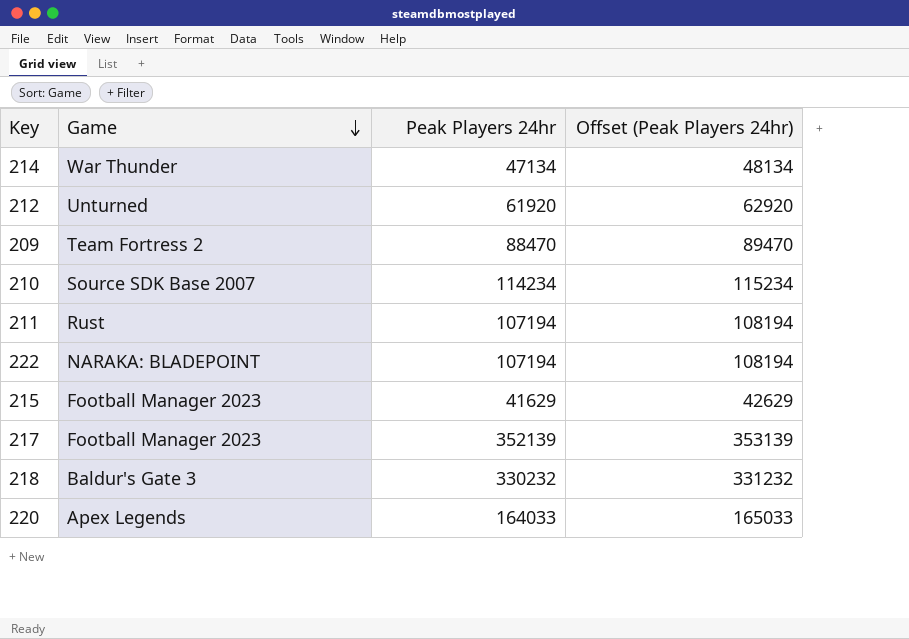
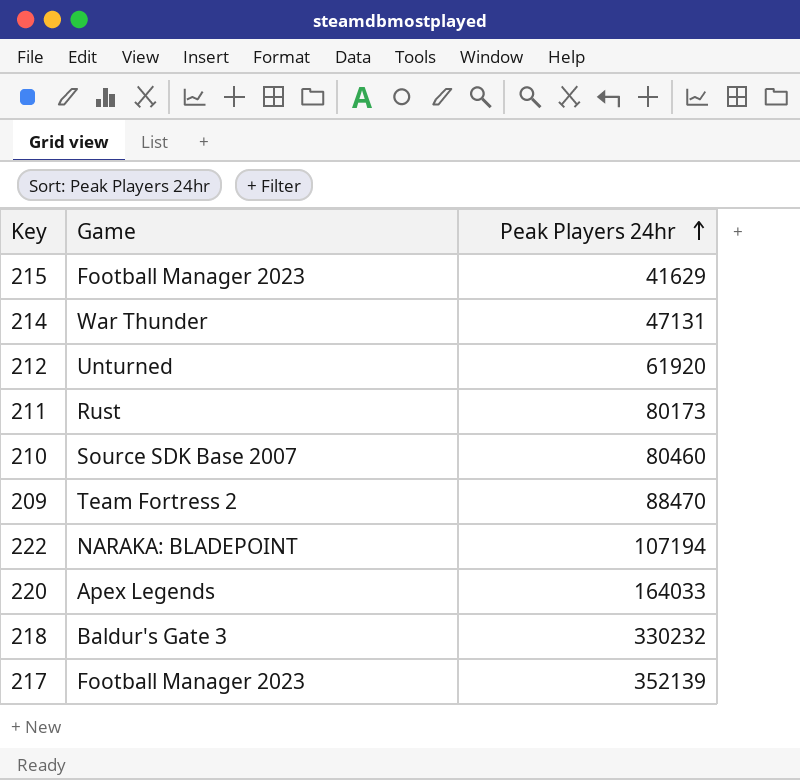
row order: Game descending -> Peak Players 24hr ascending
column Offset (Peak Players 24hr) | formula: [Peak Players 24hr] + 1000 -> none
214 | Peak Players 24hr: 47134 -> 47131
211 | Peak Players 24hr: 107194 -> 80173
210 | Peak Players 24hr: 114234 -> 80460

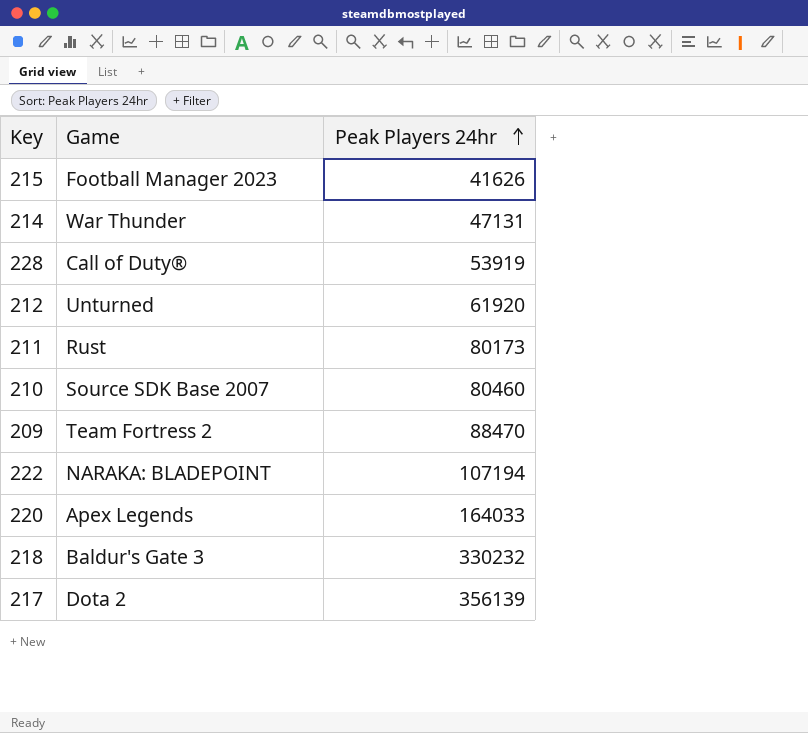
215 | Peak Players 24hr: 41629 -> 41626
row 228: none -> Call of Duty® | 53919
217 | Game: Football Manager 2023 -> Dota 2
217 | Peak Players 24hr: 352139 -> 356139

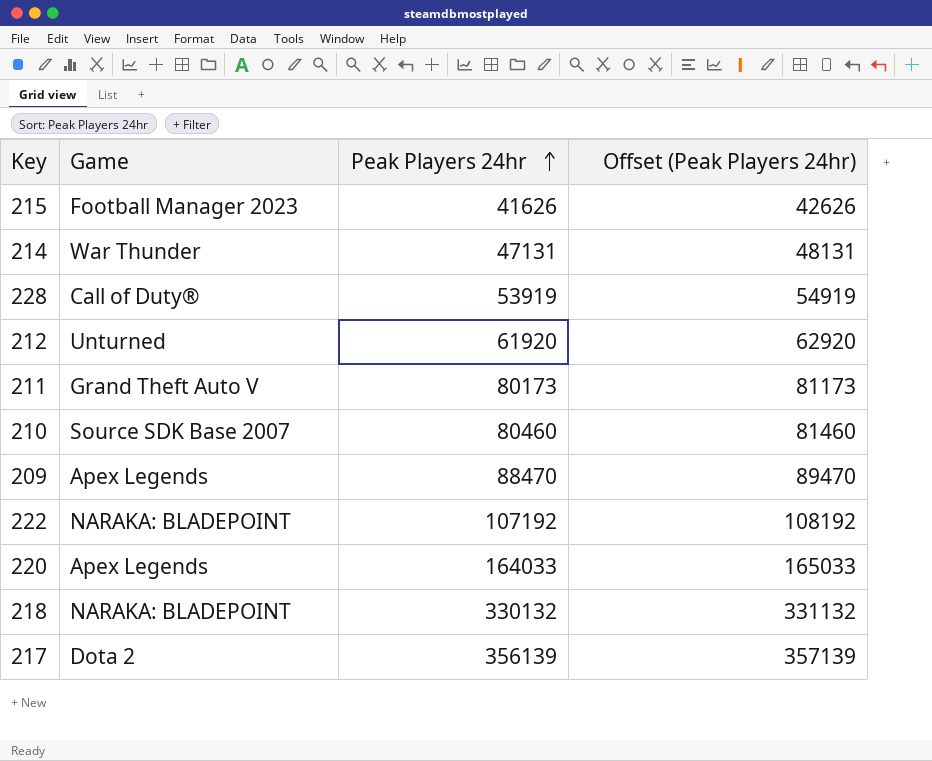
column Offset (Peak Players 24hr) | formula: none -> [Peak Players 24hr] + 1000
211 | Game: Rust -> Grand Theft Auto V
209 | Game: Team Fortress 2 -> Apex Legends
222 | Peak Players 24hr: 107194 -> 107192
218 | Game: Baldur's Gate 3 -> NARAKA: BLADEPOINT
218 | Peak Players 24hr: 330232 -> 330132

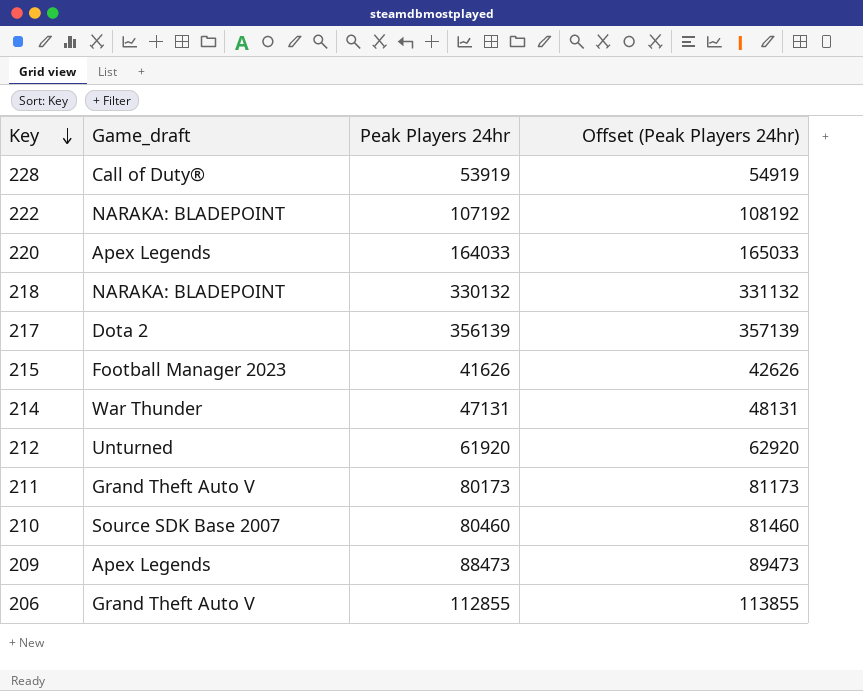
row order: Peak Players 24hr ascending -> Key descending
column name: Game -> Game_draft
209 | Peak Players 24hr: 88470 -> 88473
209 | Offset (Peak Players 24hr): 89470 -> 89473
row 206: none -> Grand Theft Auto V | 112855 | 113855

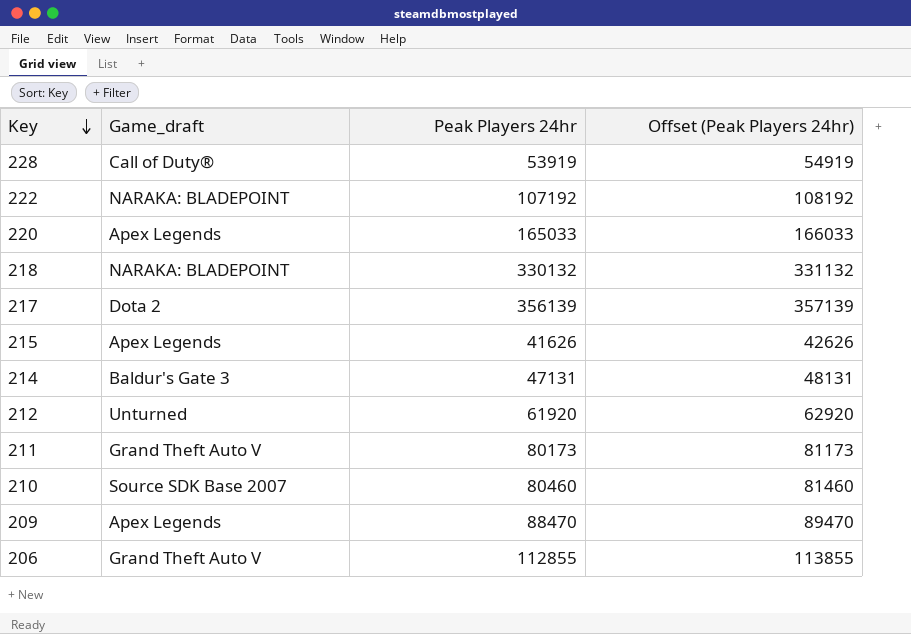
220 | Peak Players 24hr: 164033 -> 165033
220 | Offset (Peak Players 24hr): 165033 -> 166033
215 | Game_draft: Football Manager 2023 -> Apex Legends
214 | Game_draft: War Thunder -> Baldur's Gate 3
209 | Peak Players 24hr: 88473 -> 88470
209 | Offset (Peak Players 24hr): 89473 -> 89470

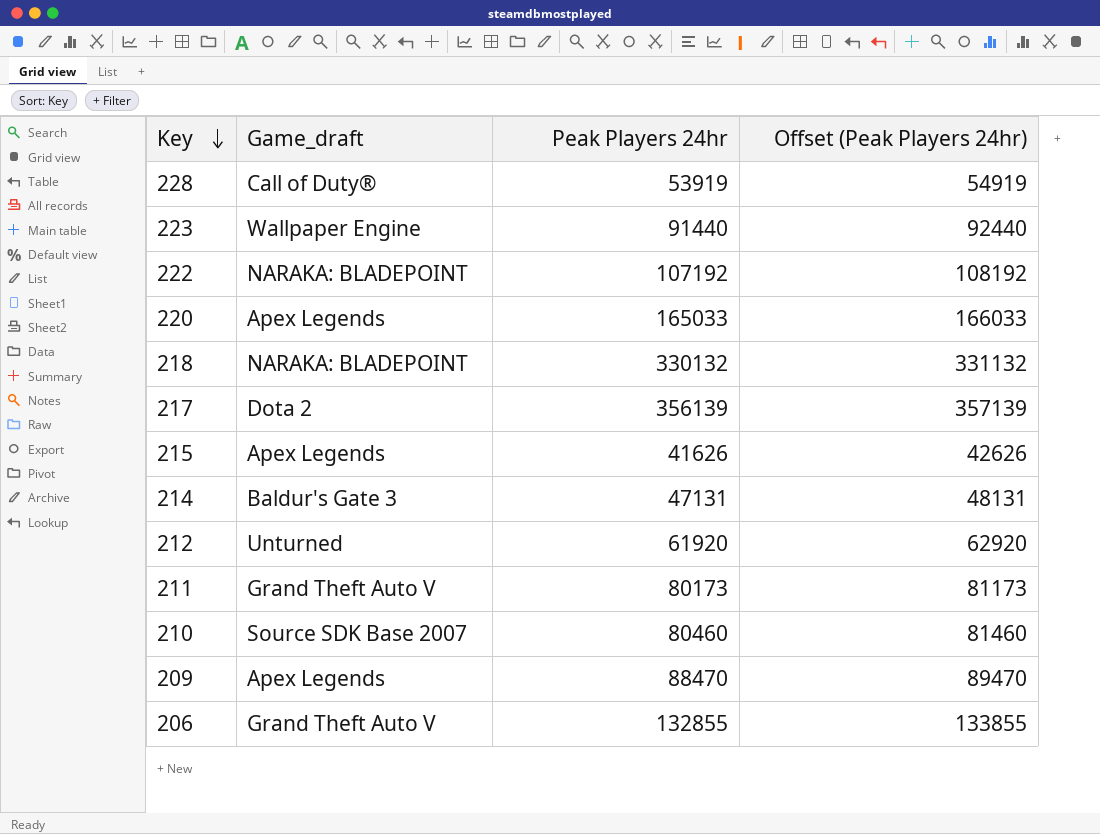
row 223: none -> Wallpaper Engine | 91440 | 92440
206 | Peak Players 24hr: 112855 -> 132855
206 | Offset (Peak Players 24hr): 113855 -> 133855

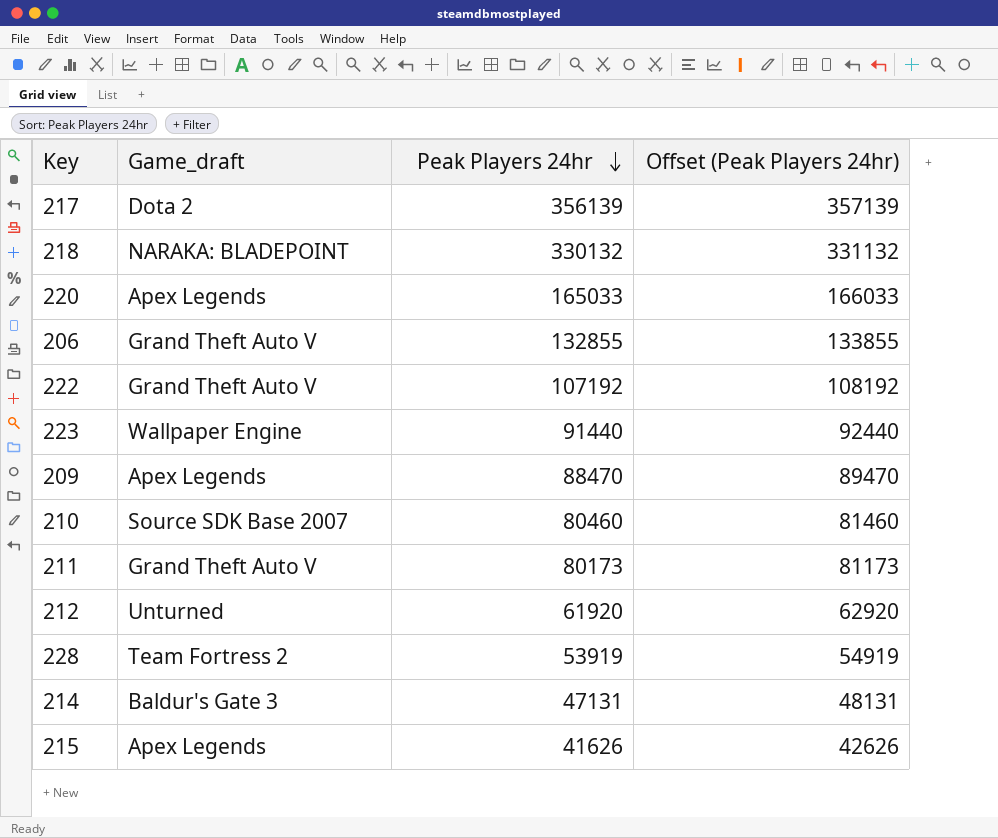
row order: Key descending -> Peak Players 24hr descending
222 | Game_draft: NARAKA: BLADEPOINT -> Grand Theft Auto V
228 | Game_draft: Call of Duty® -> Team Fortress 2

